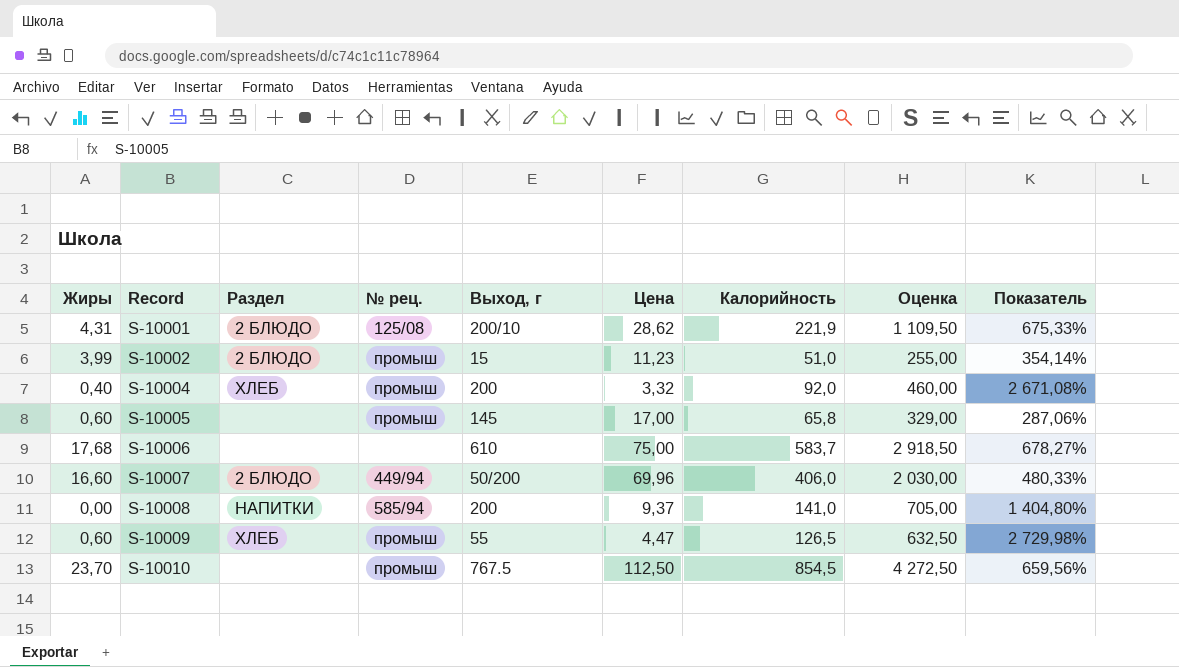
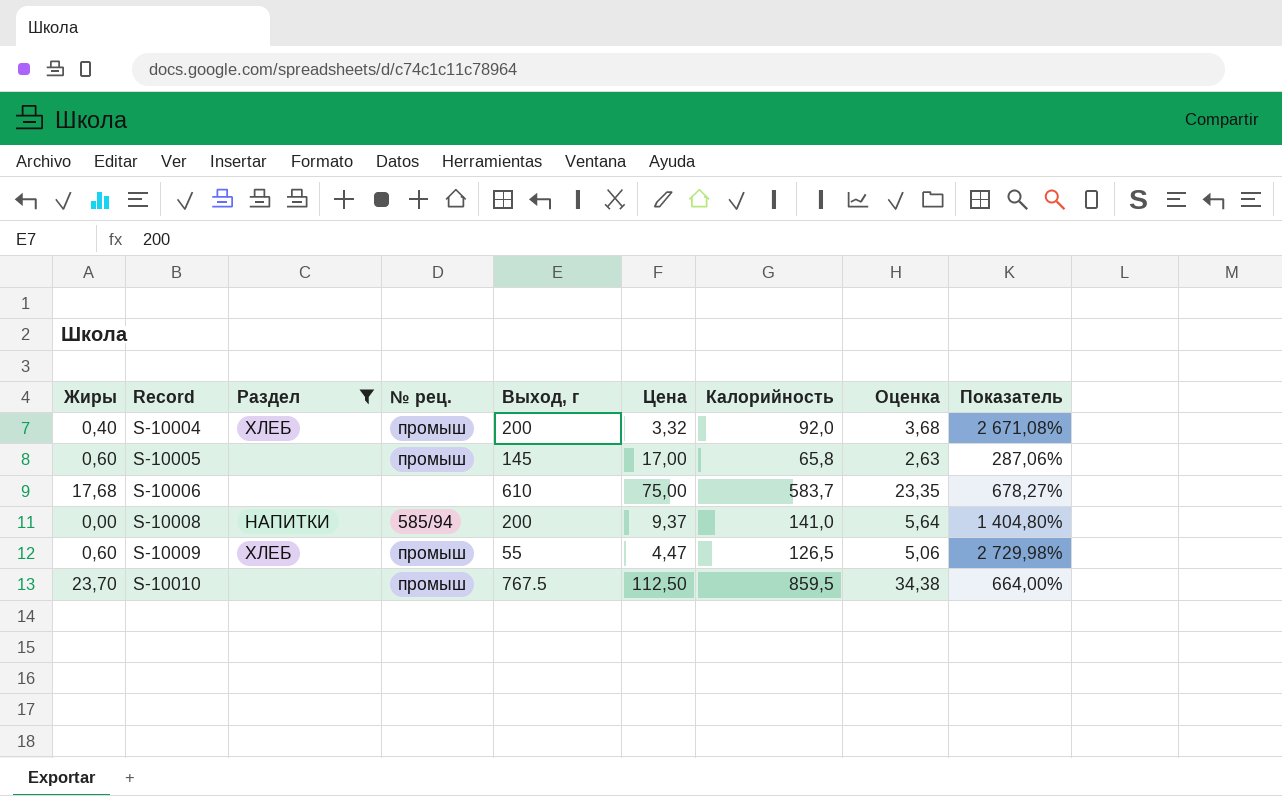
filter: none -> Раздел != 2 БЛЮДО
column Оценка | formula: [Калорийность] * 5 -> [Калорийность] * 0,04
S-10010 | Калорийность: 854,5 -> 859,5
S-10010 | Показатель: 659,56% -> 664,00%

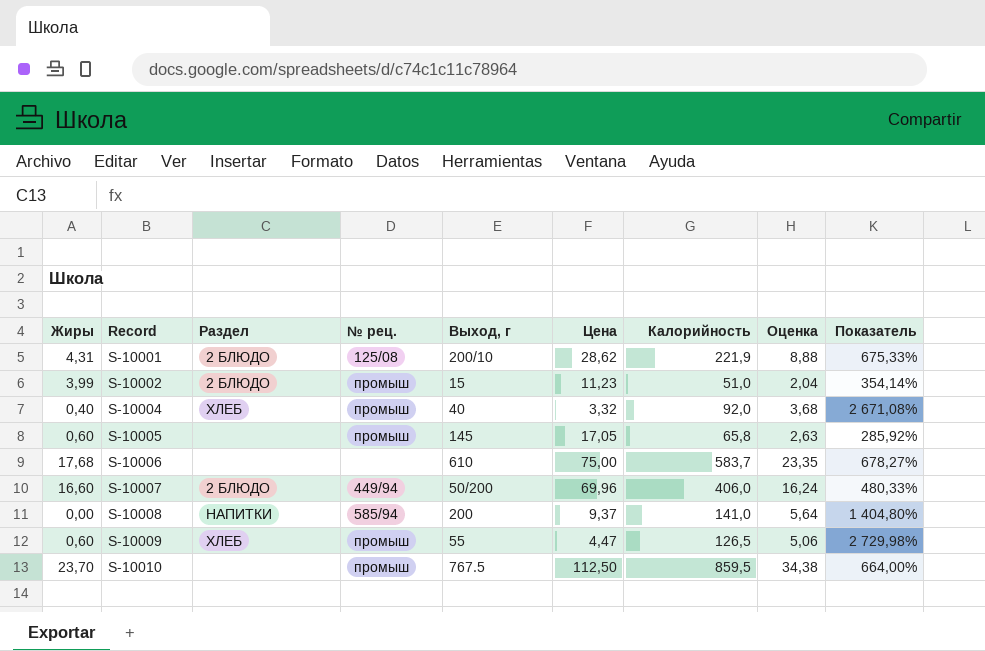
filter: Раздел != 2 БЛЮДО -> none
S-10004 | Выход, г: 200 -> 40
S-10005 | Цена: 17,00 -> 17,05
S-10005 | Показатель: 287,06% -> 285,92%

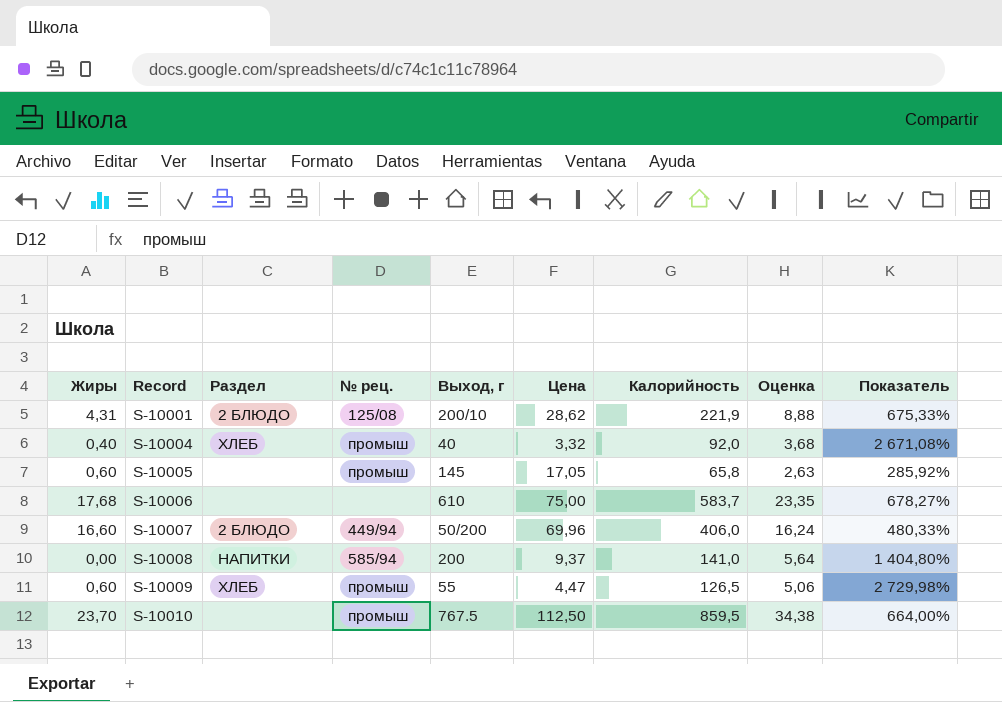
row S-10002: 3,99 | 2 БЛЮДО | промыш | 15 | 11,23 | 51,0 | 2,04 | 354,14% -> none

